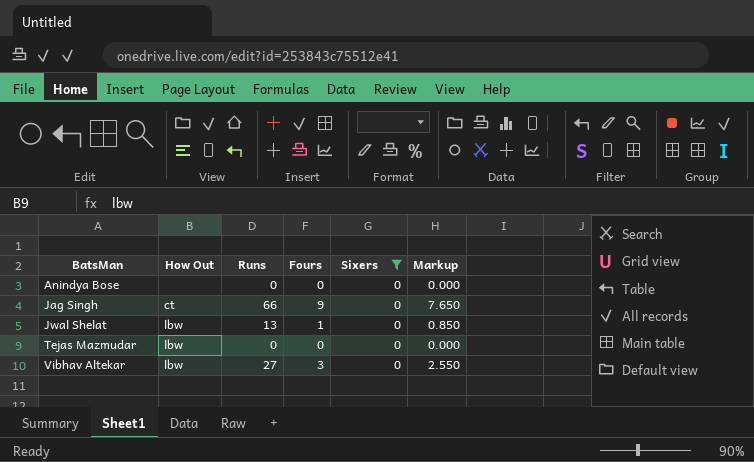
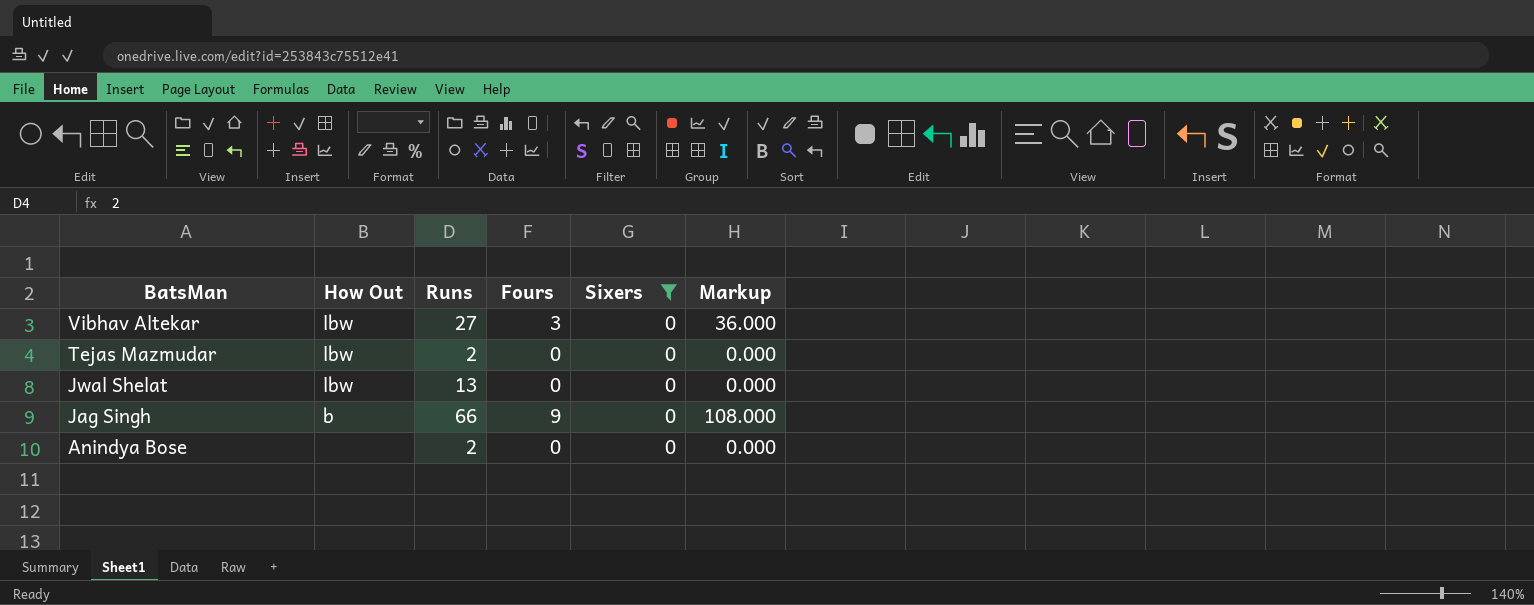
row order: BatsMan ascending -> BatsMan descending
column Markup | formula: [Fours] * 0.85 -> [Fours] * 12
Tejas Mazmudar | Runs: 0 -> 2
Jwal Shelat | Fours: 1 -> 0
Jag Singh | How Out: ct -> b
Anindya Bose | Runs: 0 -> 2

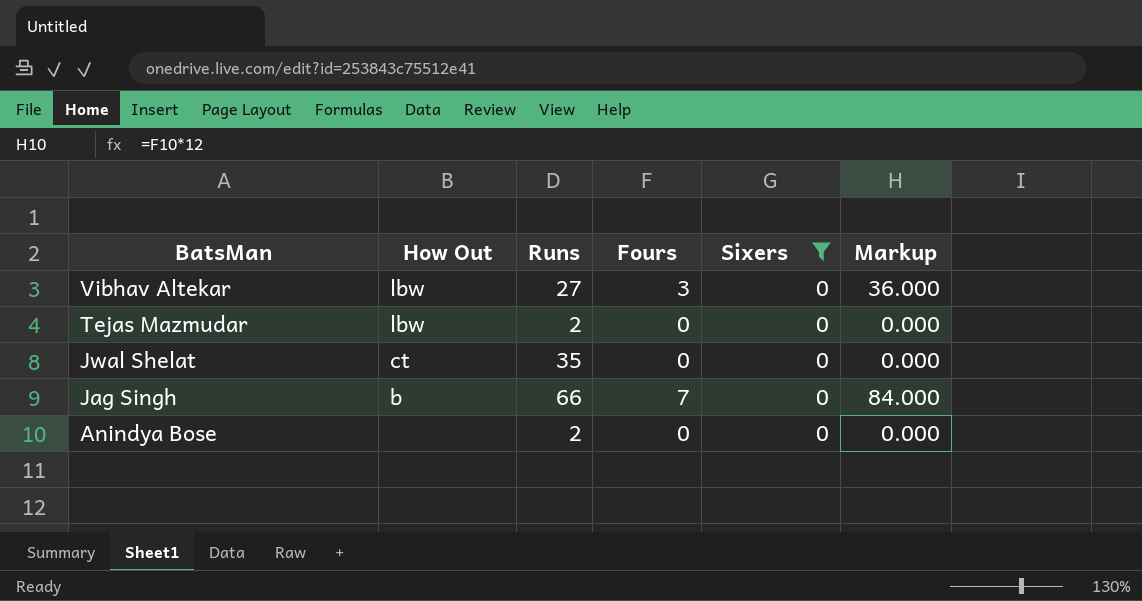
Jwal Shelat | How Out: lbw -> ct
Jwal Shelat | Runs: 13 -> 35
Jag Singh | Fours: 9 -> 7
Jag Singh | Markup: 108.000 -> 84.000

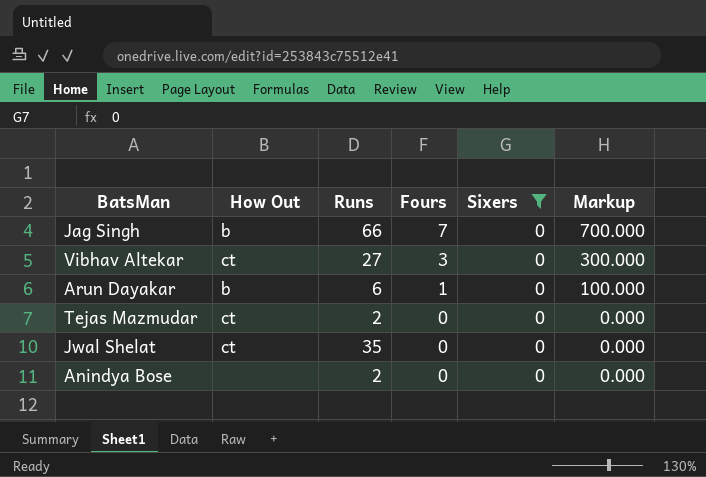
row order: BatsMan descending -> Fours descending
column Markup | formula: [Fours] * 12 -> [Fours] * 100
Vibhav Altekar | How Out: lbw -> ct
row Arun Dayakar: none -> b | 6 | 1 | 0 | 100.000
Tejas Mazmudar | How Out: lbw -> ct

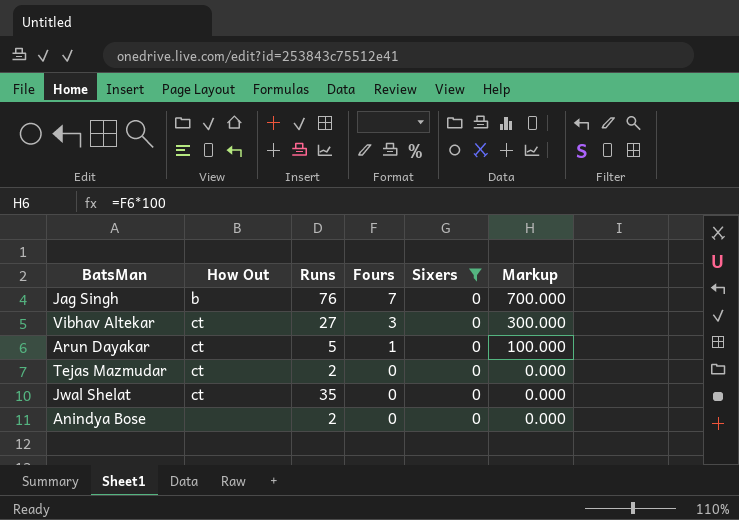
Jag Singh | Runs: 66 -> 76
Arun Dayakar | How Out: b -> ct
Arun Dayakar | Runs: 6 -> 5

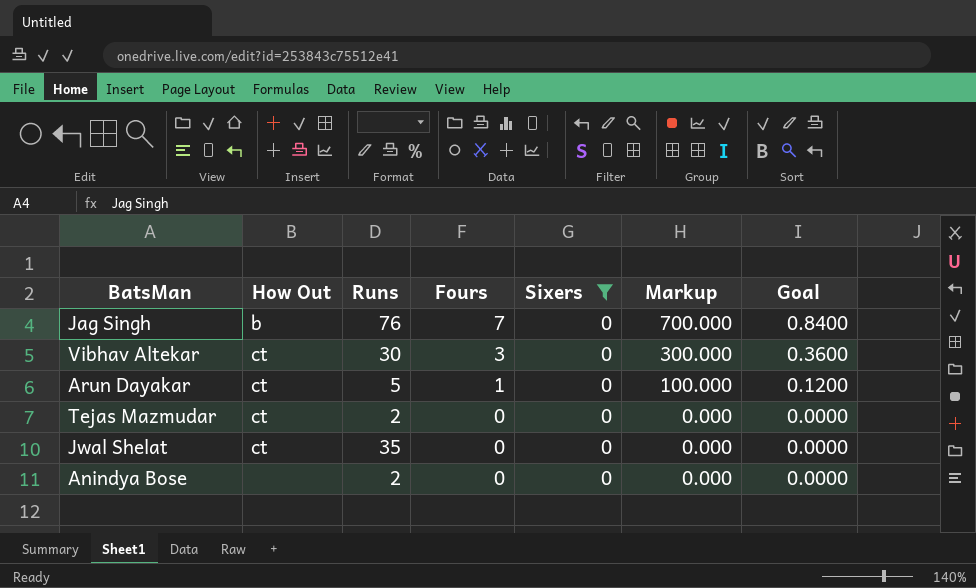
column Goal | formula: none -> [Fours] * 0.12
Vibhav Altekar | Runs: 27 -> 30

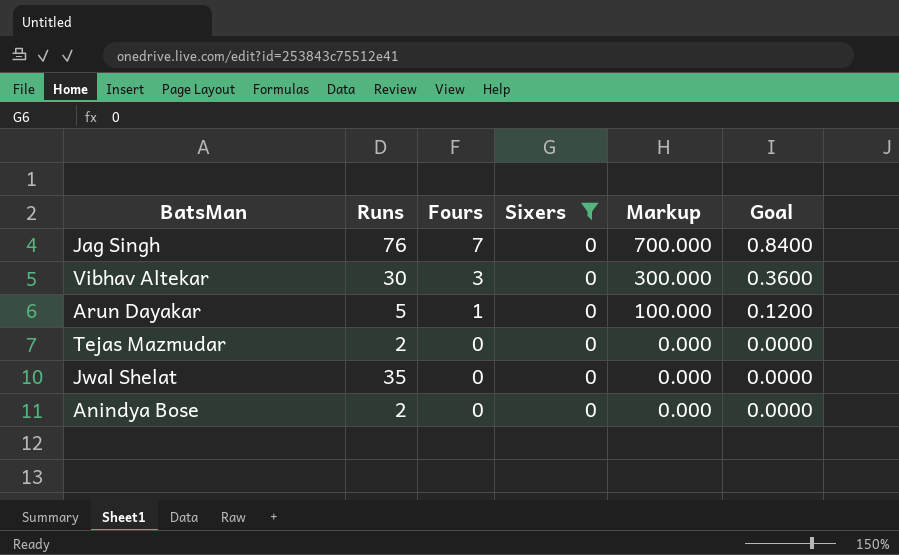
column How Out | position: 2 -> none

